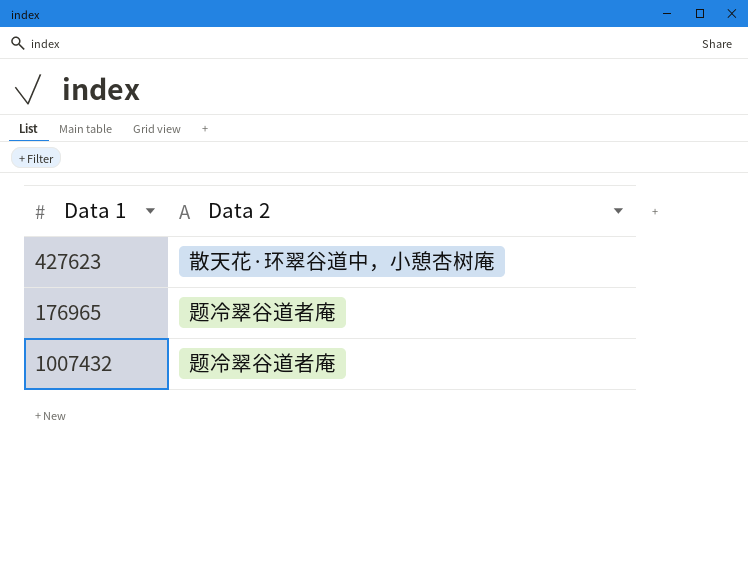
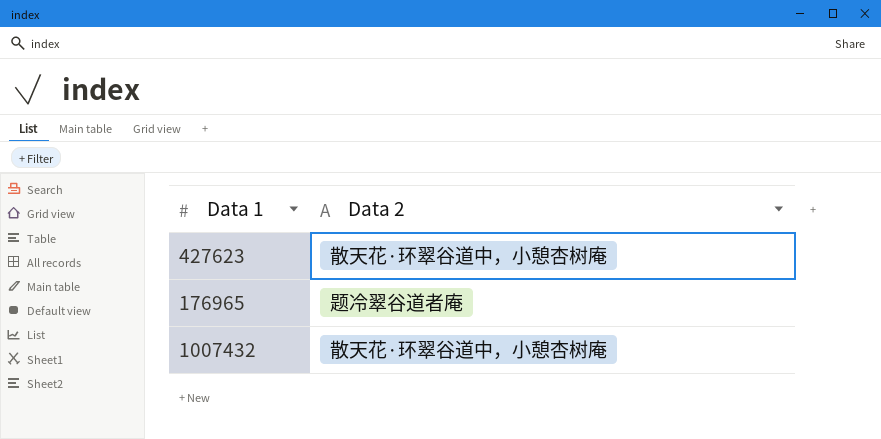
1007432 | Data 2: 题冷翠谷道者庵 -> 散天花·环翠谷道中，小憩杏树庵

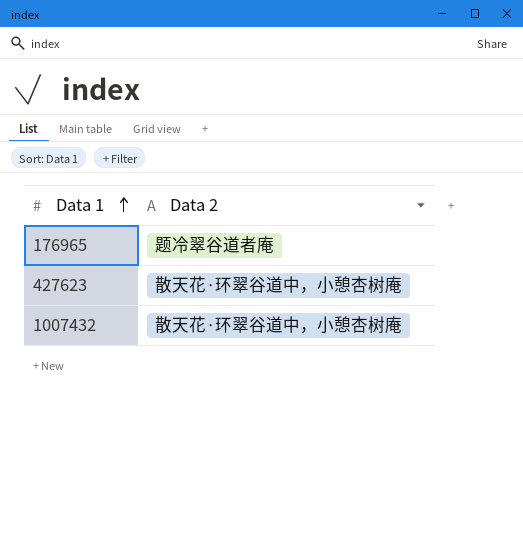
row order: none -> Data 1 ascending

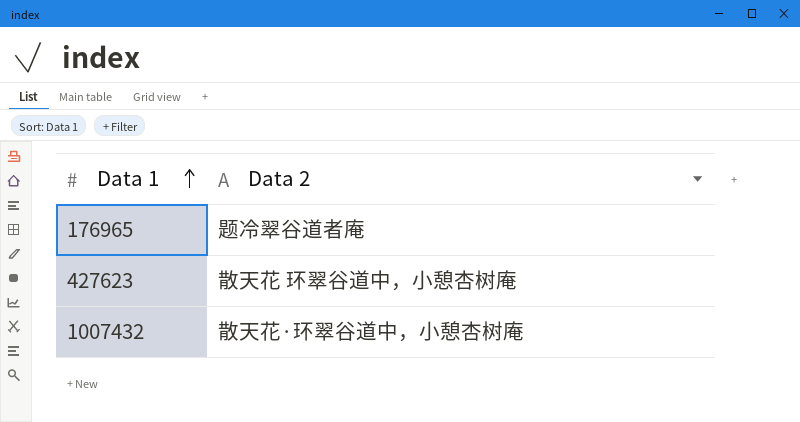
427623 | Data 2: 散天花·环翠谷道中，小憩杏树庵 -> 散天花 环翠谷道中，小憩杏树庵

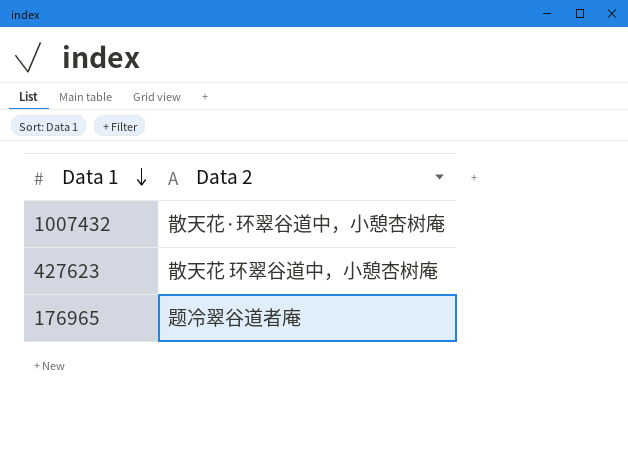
row order: Data 1 ascending -> Data 1 descending

